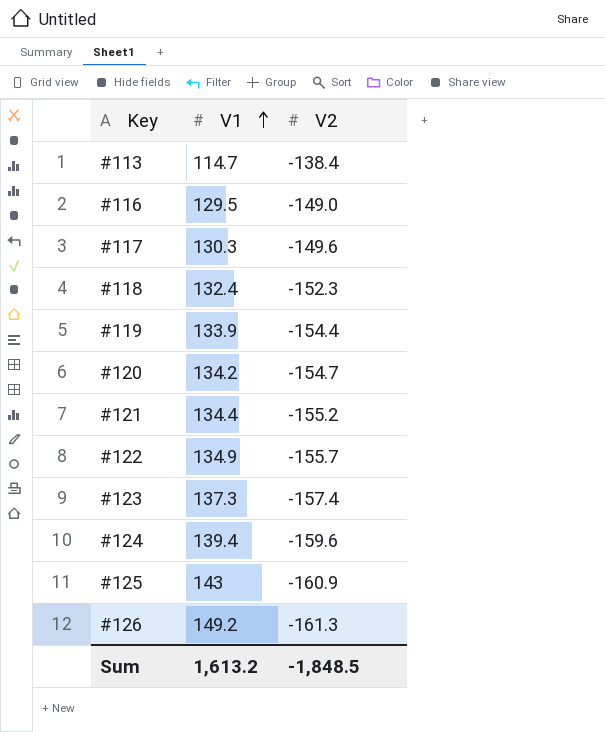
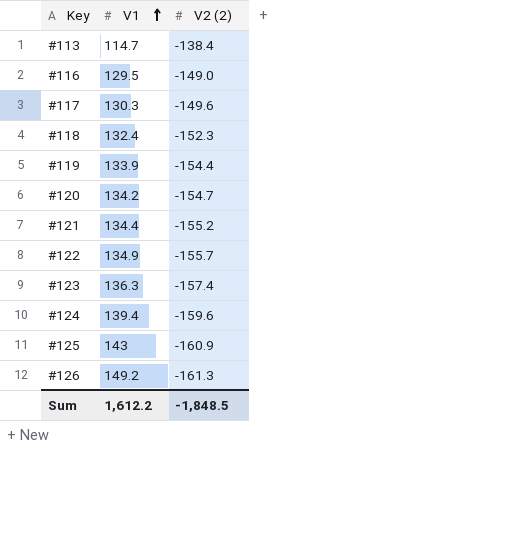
column name: V2 -> V2 (2)
#123 | V1: 137.3 -> 136.3
Sum | V1: 1,613.2 -> 1,612.2

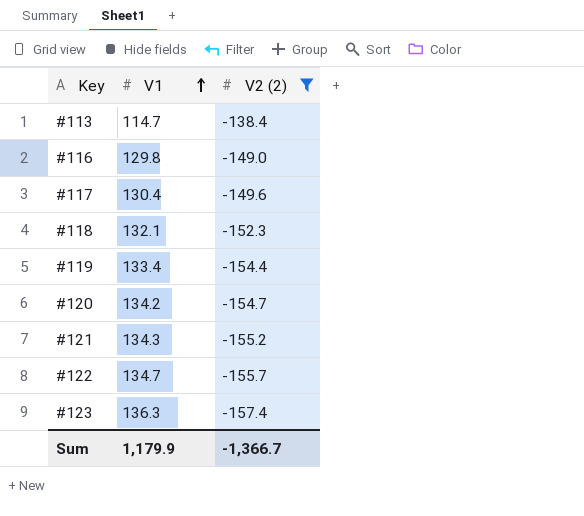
filter: none -> V2 (2) >= -157.4
#116 | V1: 129.5 -> 129.8
#117 | V1: 130.3 -> 130.4
#118 | V1: 132.4 -> 132.1
#119 | V1: 133.9 -> 133.4
#121 | V1: 134.4 -> 134.3
#122 | V1: 134.9 -> 134.7
Sum | V1: 1,612.2 -> 1,179.9
Sum | V2 (2): -1,848.5 -> -1,366.7

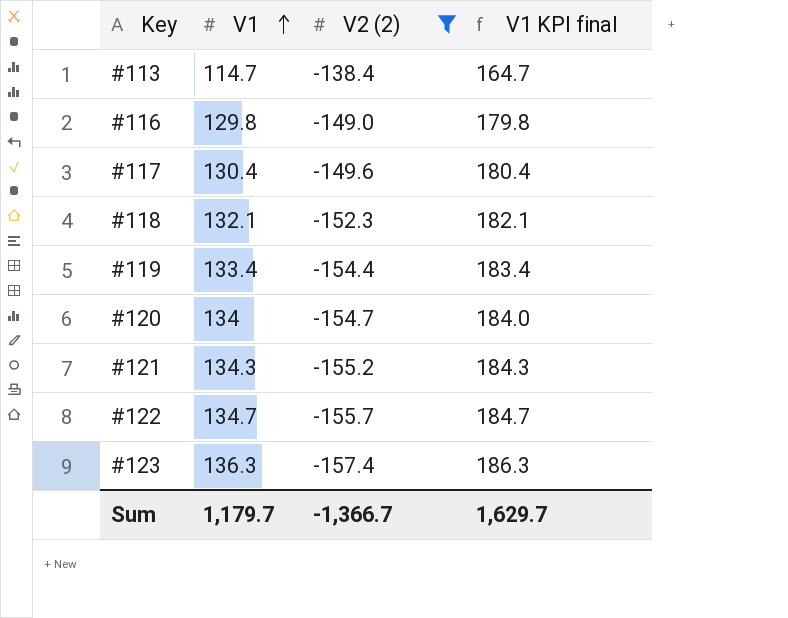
column V1 KPI final | formula: none -> [V1] + 50
#120 | V1: 134.2 -> 134
Sum | V1: 1,179.9 -> 1,179.7

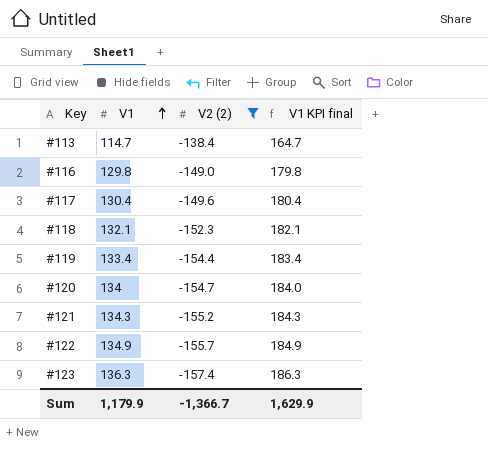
#122 | V1: 134.7 -> 134.9
#122 | V1 KPI final: 184.7 -> 184.9
Sum | V1: 1,179.7 -> 1,179.9
Sum | V1 KPI final: 1,629.7 -> 1,629.9

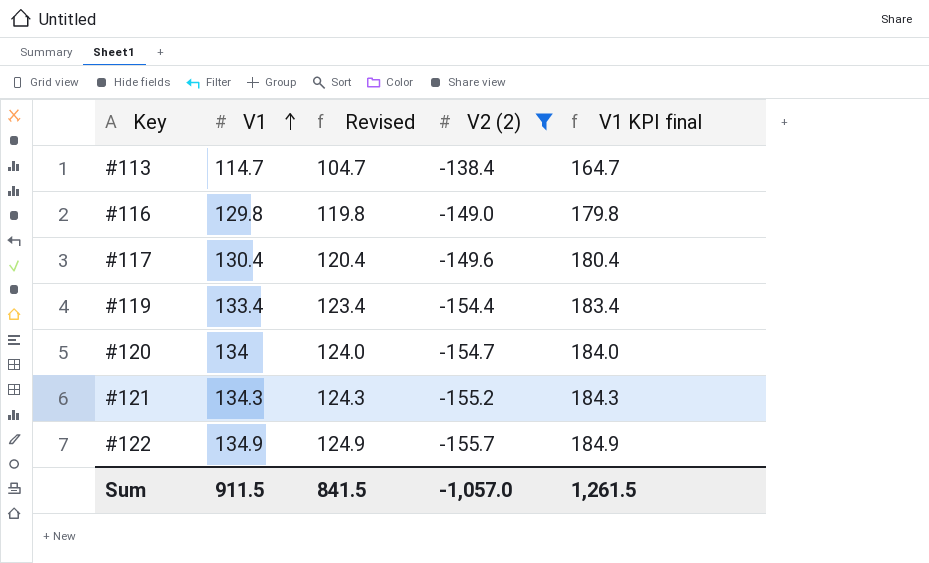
column Revised | formula: none -> [V1] - 10
row #118: 132.1 | -152.3 | 182.1 -> none
row #123: 136.3 | -157.4 | 186.3 -> none
Sum | V1: 1,179.9 -> 911.5
Sum | V2 (2): -1,366.7 -> -1,057.0
Sum | V1 KPI final: 1,629.9 -> 1,261.5

